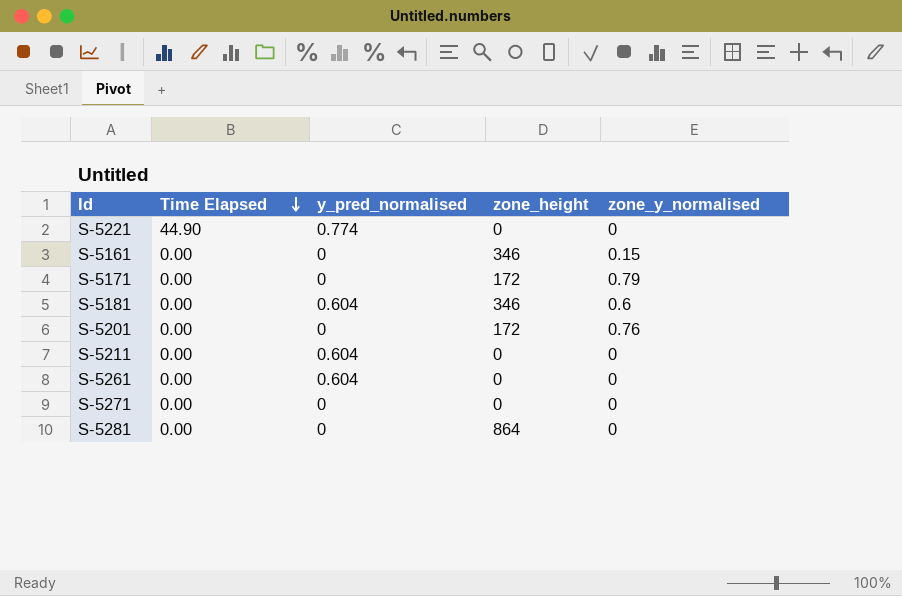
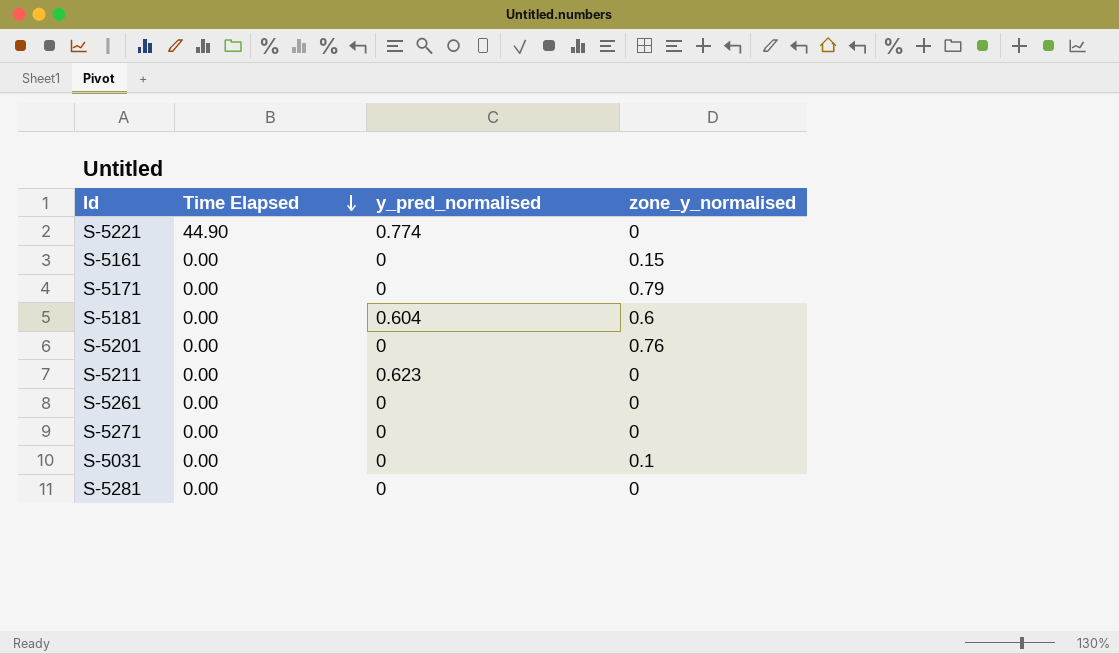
column zone_height | position: 4 -> none
S-5211 | y_pred_normalised: 0.604 -> 0.623
S-5261 | y_pred_normalised: 0.604 -> 0
row S-5031: none -> 0.00 | 0 | 0.1

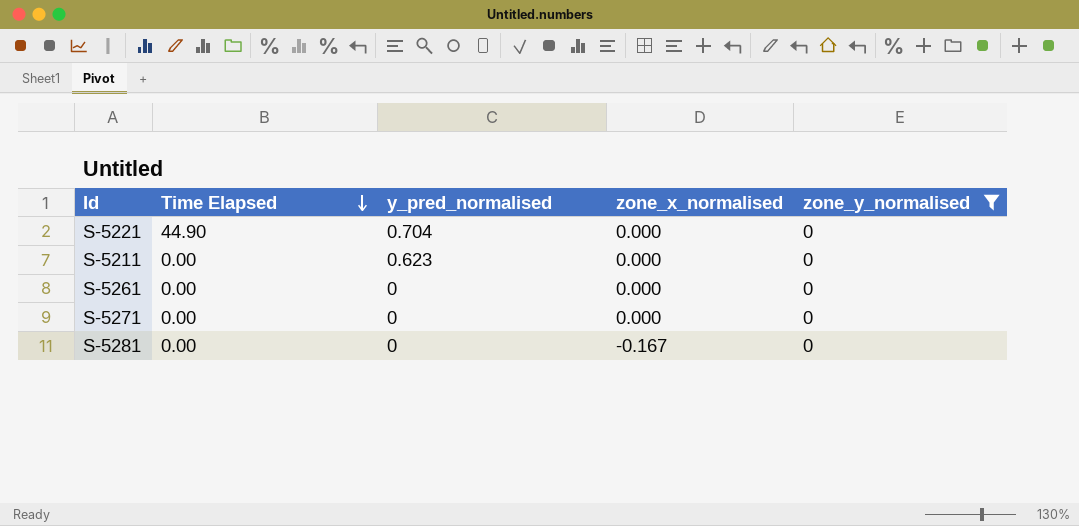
filter: none -> zone_y_normalised = 0
column zone_x_normalised | position: none -> 4
S-5221 | y_pred_normalised: 0.774 -> 0.704

